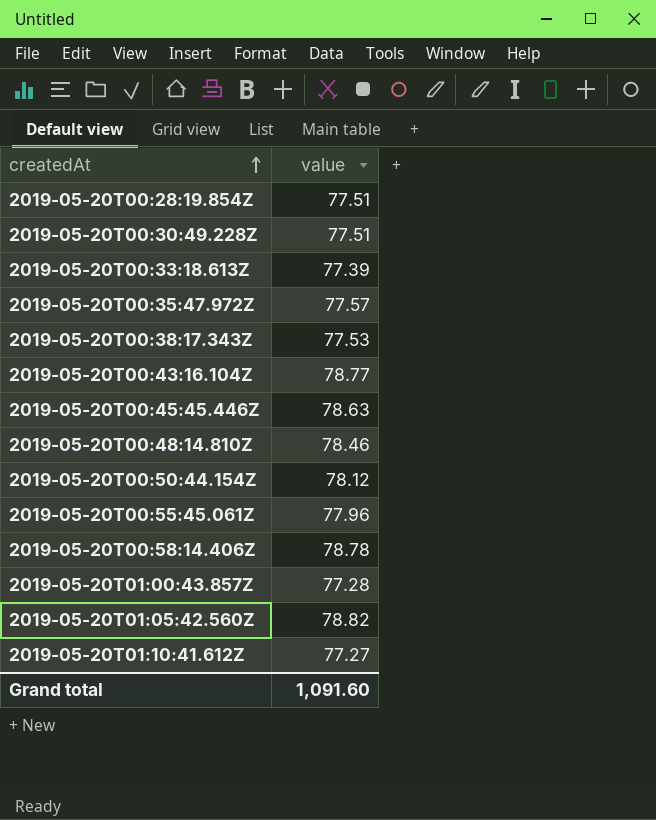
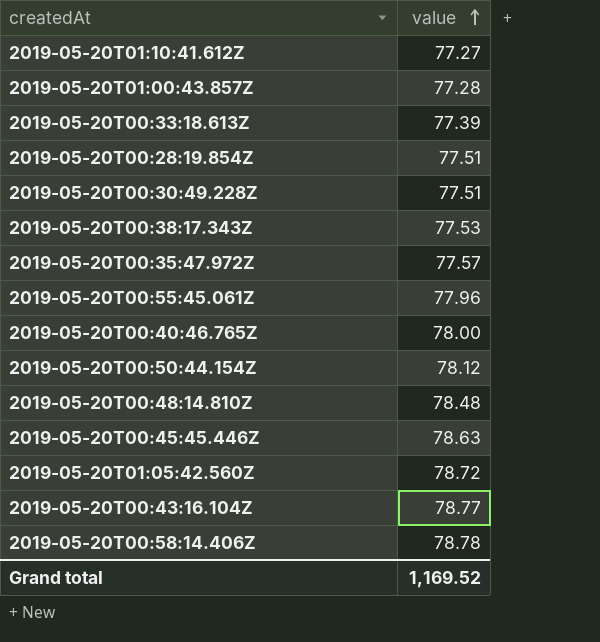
row order: createdAt ascending -> value ascending
row 2019-05-20T00:40:46.765Z: none -> 78.00
2019-05-20T00:48:14.810Z | value: 78.46 -> 78.48
2019-05-20T01:05:42.560Z | value: 78.82 -> 78.72
Grand total | value: 1,091.60 -> 1,169.52

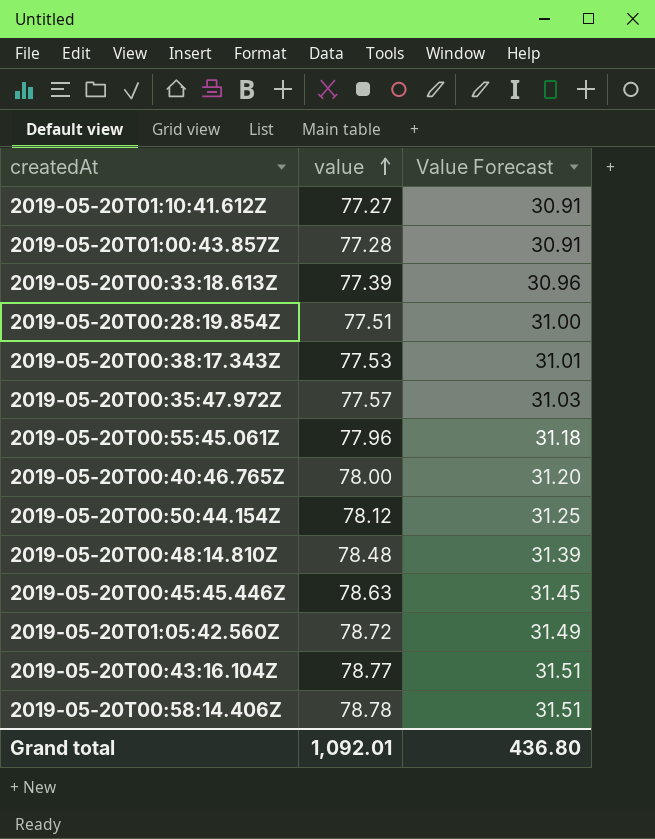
column Value Forecast | formula: none -> [value] * 0.4
row 2019-05-20T00:30:49.228Z: 77.51 -> none
Grand total | value: 1,169.52 -> 1,092.01

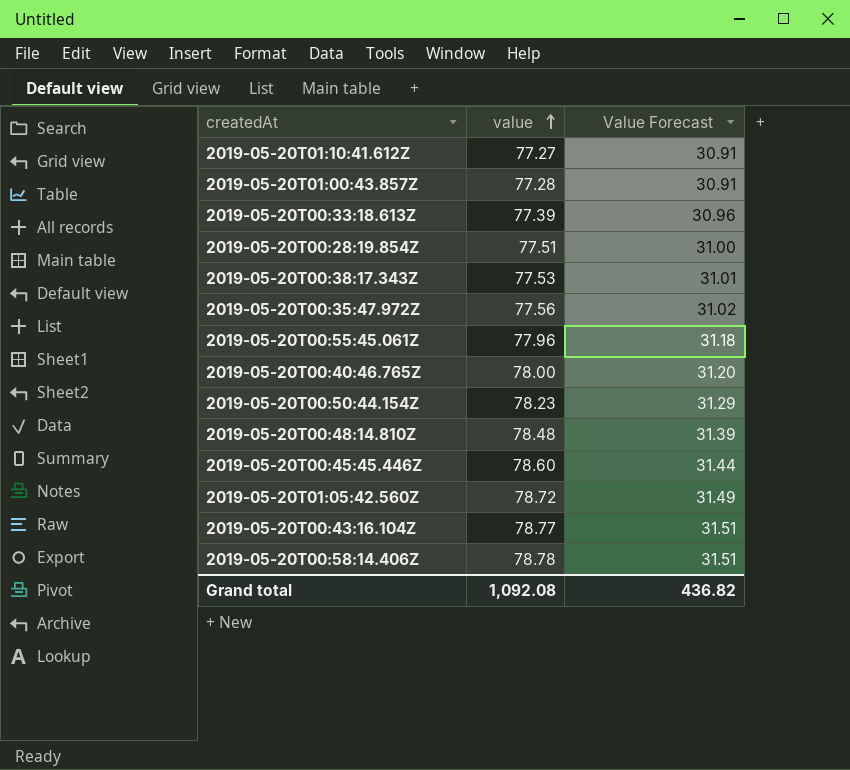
2019-05-20T00:35:47.972Z | value: 77.57 -> 77.56
2019-05-20T00:35:47.972Z | Value Forecast: 31.03 -> 31.02
2019-05-20T00:50:44.154Z | value: 78.12 -> 78.23
2019-05-20T00:50:44.154Z | Value Forecast: 31.25 -> 31.29
2019-05-20T00:45:45.446Z | value: 78.63 -> 78.60
2019-05-20T00:45:45.446Z | Value Forecast: 31.45 -> 31.44
Grand total | value: 1,092.01 -> 1,092.08
Grand total | Value Forecast: 436.80 -> 436.82

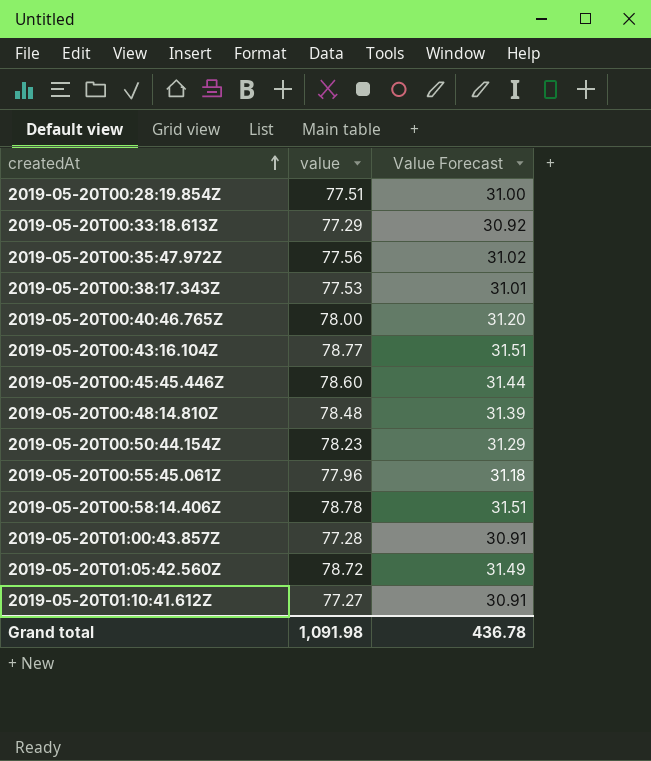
row order: value ascending -> createdAt ascending
2019-05-20T00:33:18.613Z | value: 77.39 -> 77.29
2019-05-20T00:33:18.613Z | Value Forecast: 30.96 -> 30.92
Grand total | value: 1,092.08 -> 1,091.98
Grand total | Value Forecast: 436.82 -> 436.78

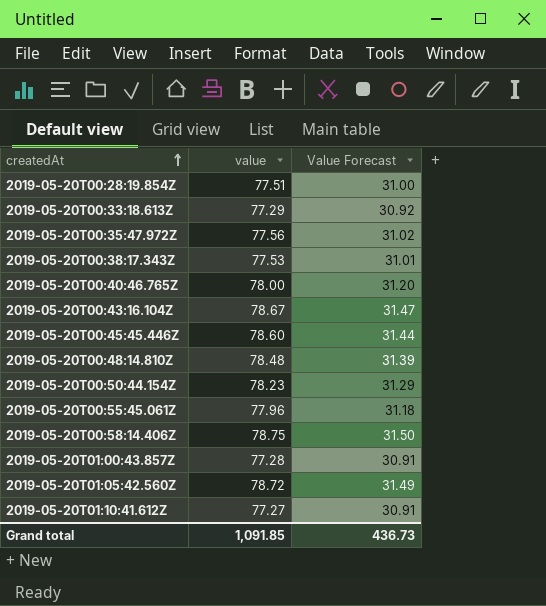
2019-05-20T00:43:16.104Z | value: 78.77 -> 78.67
2019-05-20T00:43:16.104Z | Value Forecast: 31.51 -> 31.47
2019-05-20T00:58:14.406Z | value: 78.78 -> 78.75
2019-05-20T00:58:14.406Z | Value Forecast: 31.51 -> 31.50
Grand total | value: 1,091.98 -> 1,091.85
Grand total | Value Forecast: 436.78 -> 436.73

